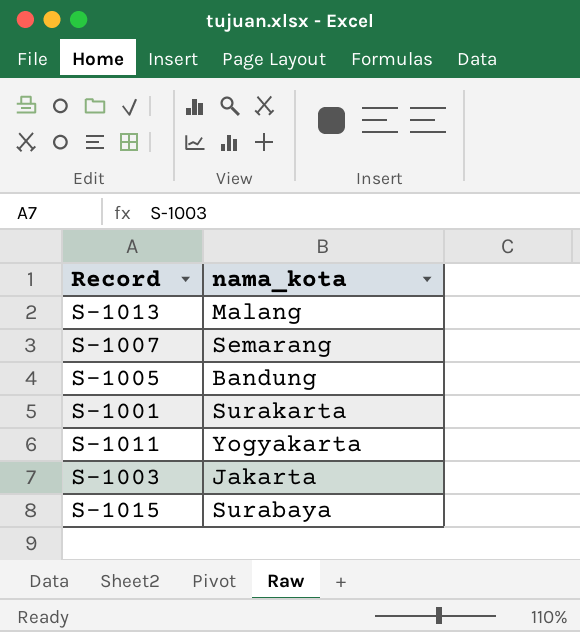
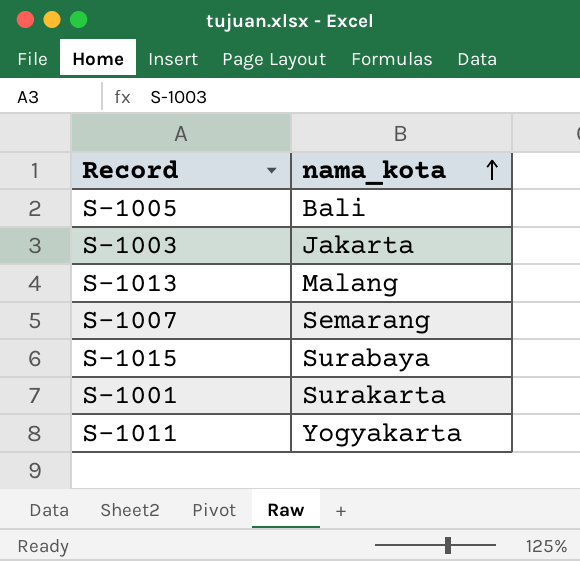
row order: none -> nama_kota ascending
S-1005 | nama_kota: Bandung -> Bali

